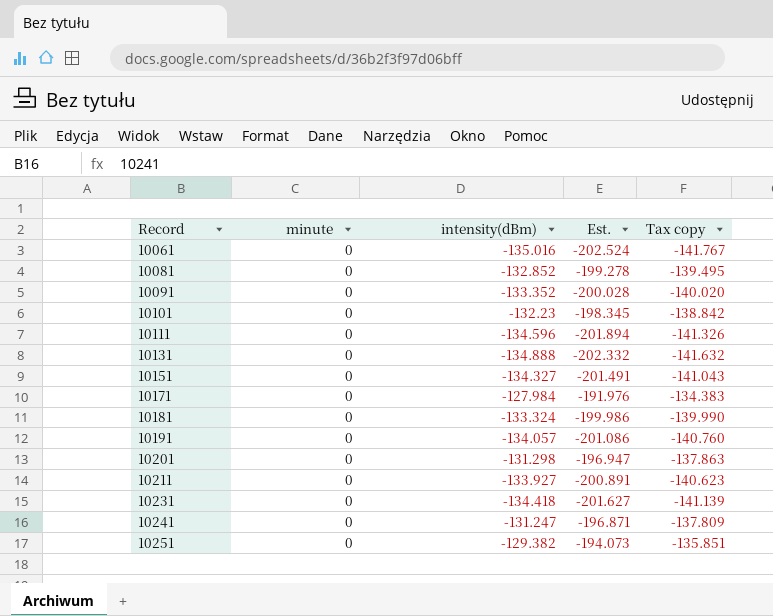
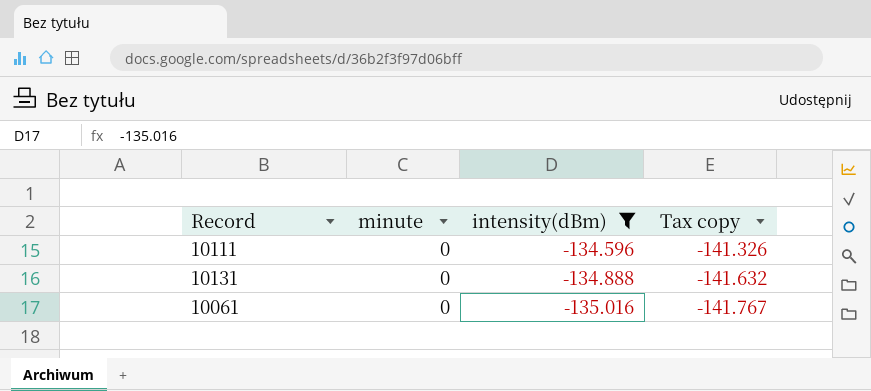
filter: none -> intensity(dBm) <= -134.596
row order: Record ascending -> intensity(dBm) descending
column Est. | formula: [intensity(dBm)] * 1.5 -> none

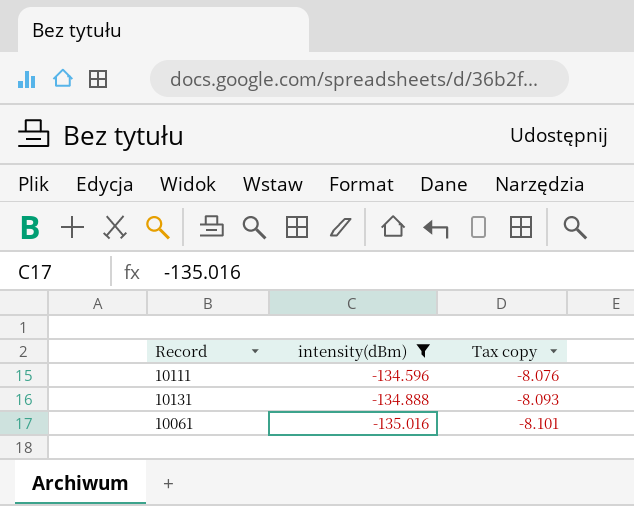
column minute | position: 2 -> none
column Tax copy | formula: [intensity(dBm)] * 1.05 -> [intensity(dBm)] * 0.06

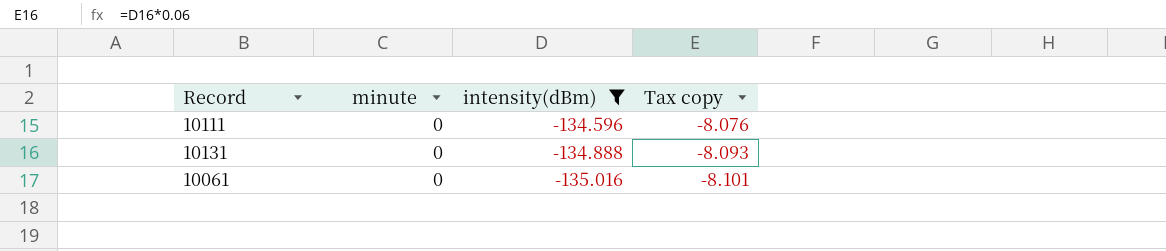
column minute | position: none -> 2

